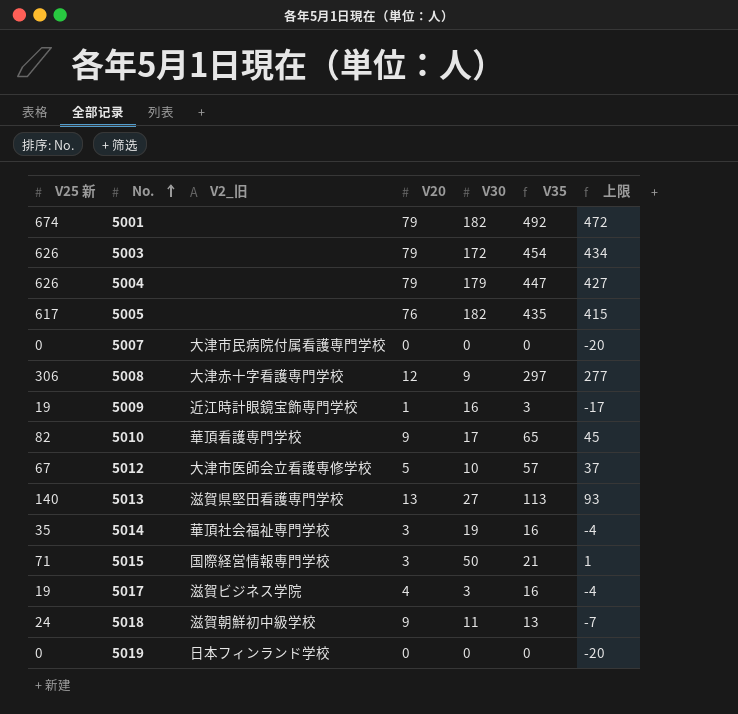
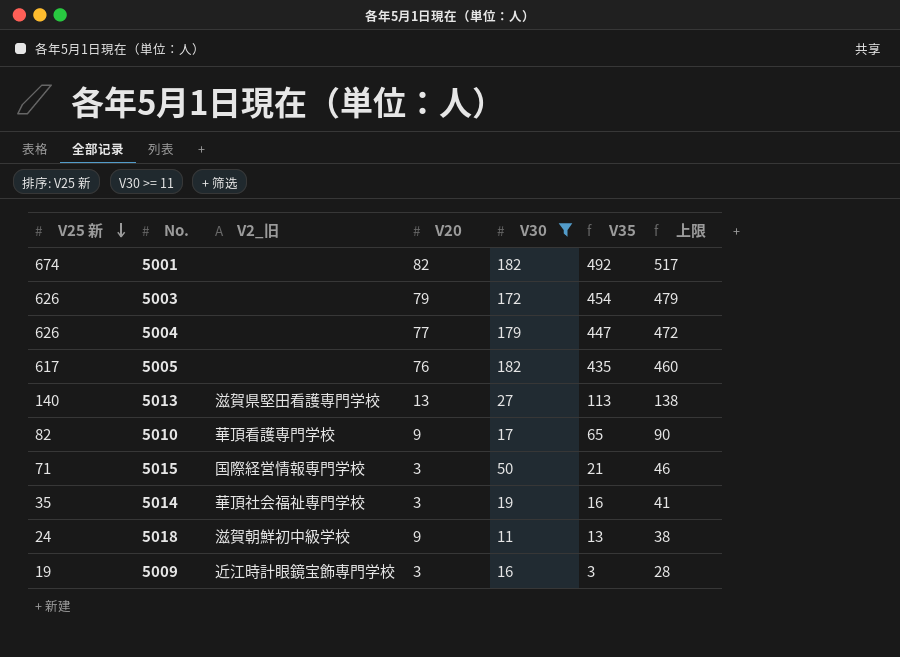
filter: none -> V30 >= 11
row order: No. ascending -> V25 新 descending
column 上限 | formula: [V35] - 20 -> [V35] + 25
5001 | V20: 79 -> 82
5004 | V20: 79 -> 77
5009 | V20: 1 -> 3

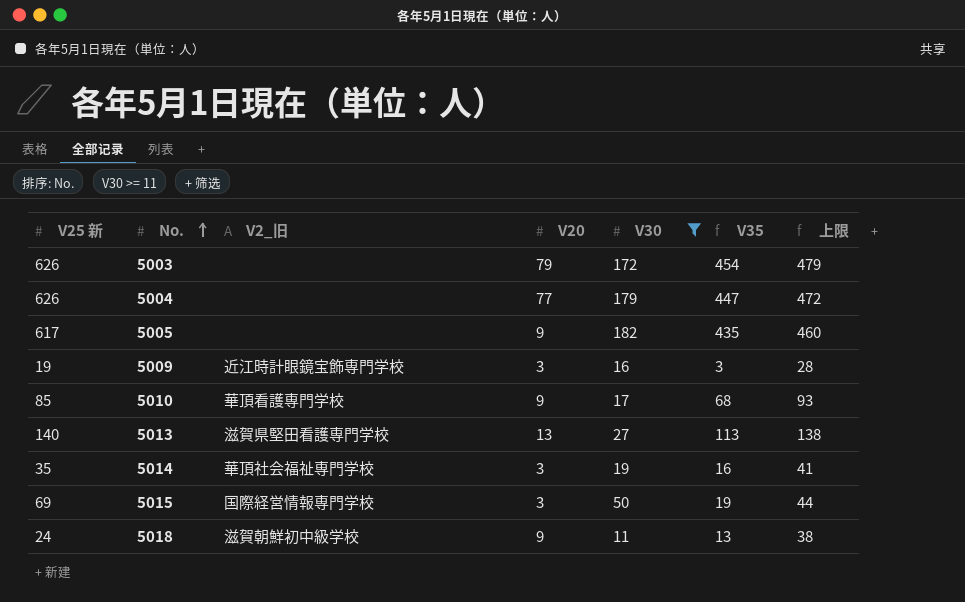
row order: V25 新 descending -> No. ascending
row 5001: 674 | none | 82 | 182 | 492 | 517 -> none
5005 | V20: 76 -> 9
5010 | V25 新: 82 -> 85
5010 | V35: 65 -> 68
5010 | 上限: 90 -> 93
5015 | V25 新: 71 -> 69
5015 | V35: 21 -> 19
5015 | 上限: 46 -> 44

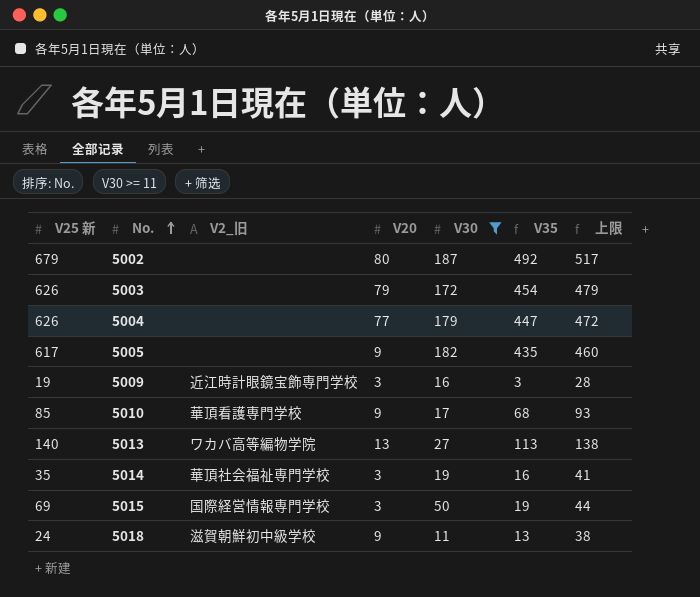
row 5002: none -> 679 | none | 80 | 187 | 492 | 517
5013 | V2_旧: 滋賀県堅田看護専門学校 -> ワカバ高等編物学院

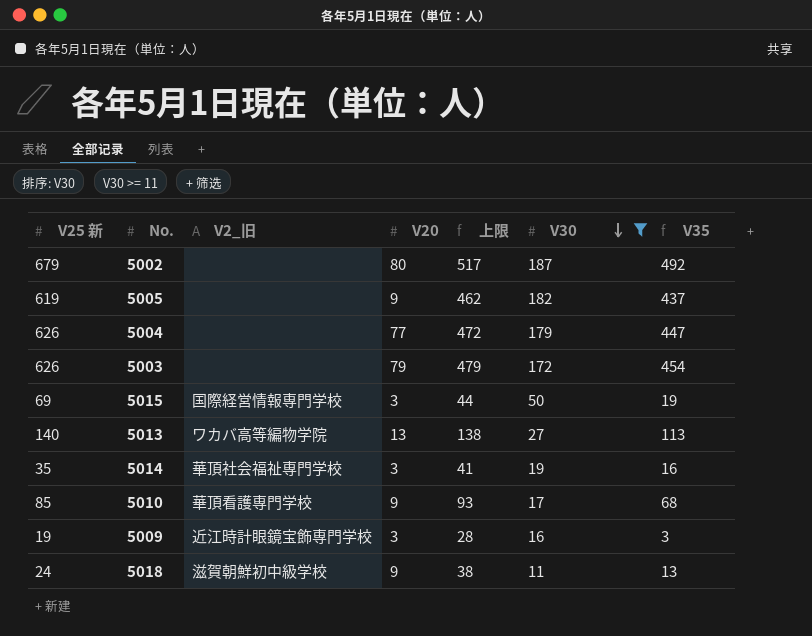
row order: No. ascending -> V30 descending
column 上限 | position: 7 -> 5
5005 | V25 新: 617 -> 619
5005 | 上限: 460 -> 462
5005 | V35: 435 -> 437

